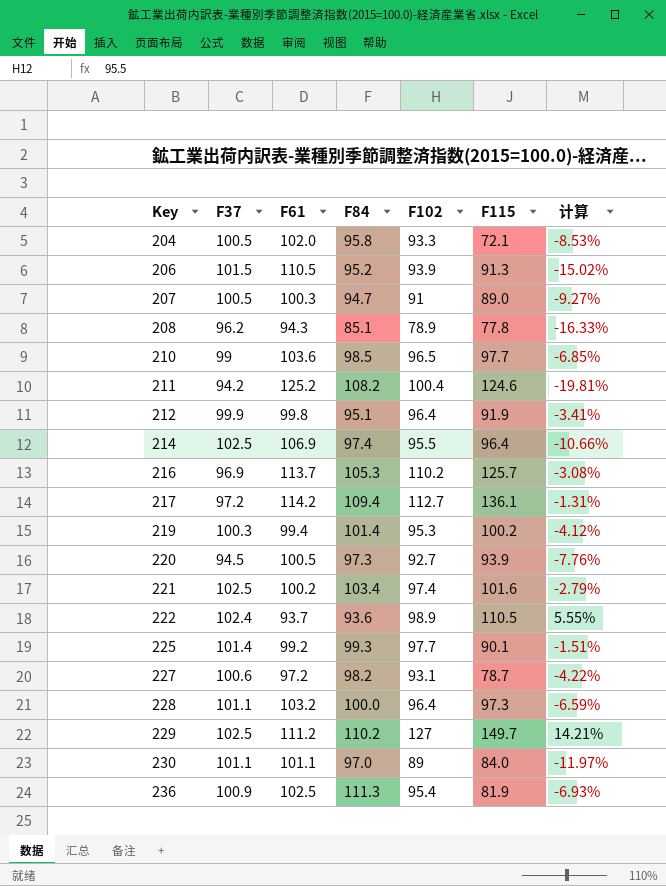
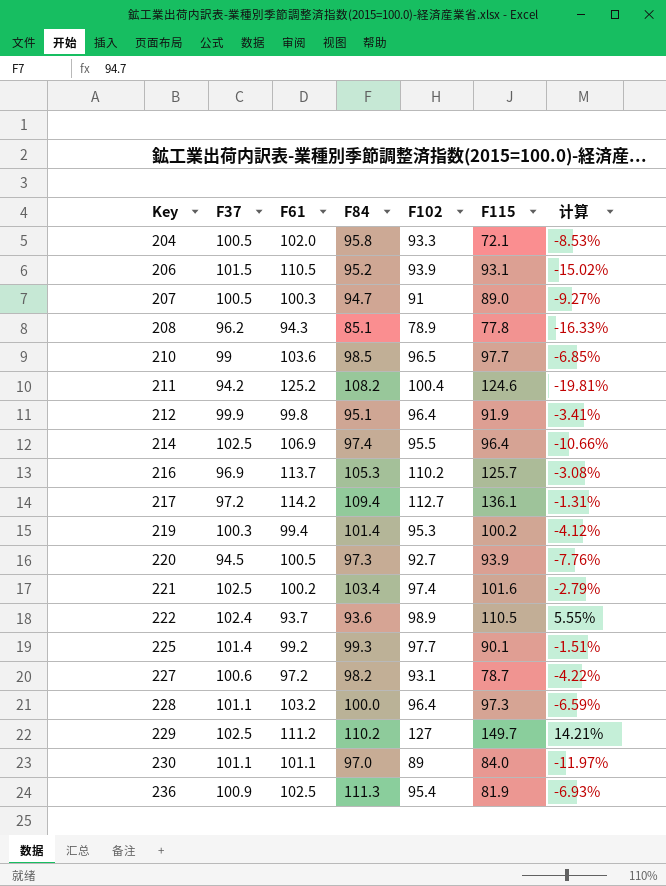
206 | F115: 91.3 -> 93.1

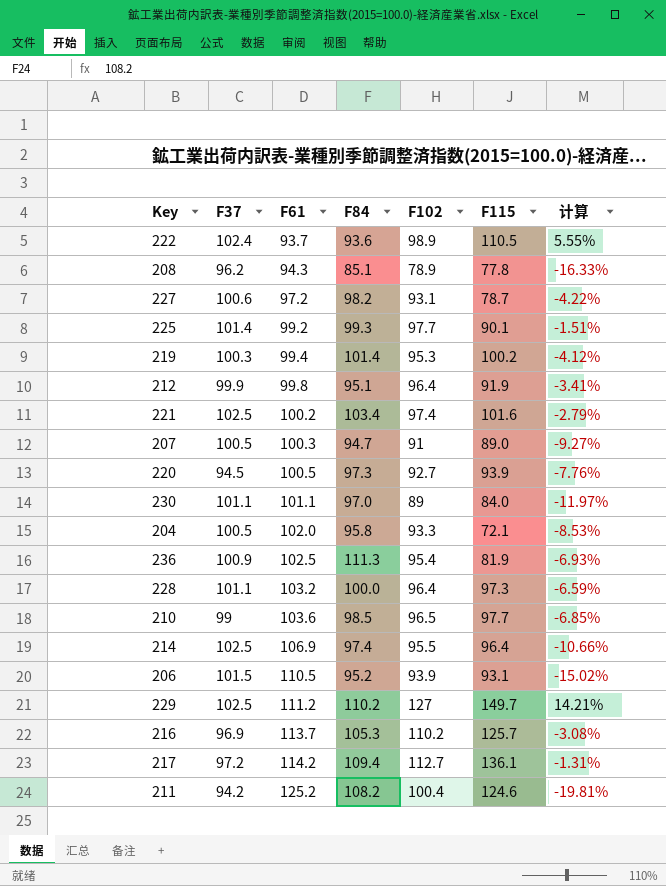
row order: Key ascending -> F61 ascending

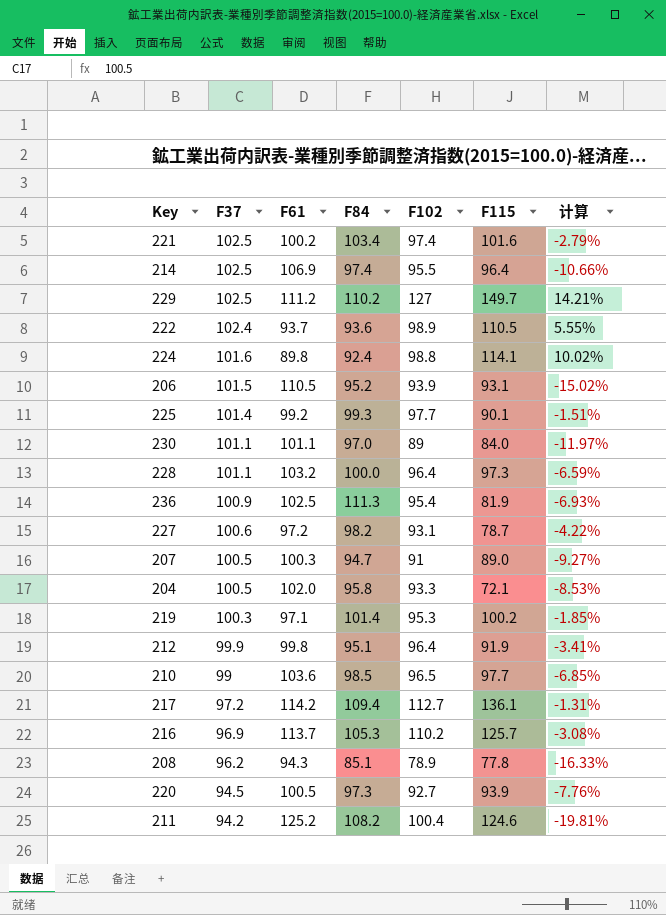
row order: F61 ascending -> F37 descending
row 224: none -> 101.6 | 89.8 | 92.4 | 98.8 | 114.1 | 10.02%
219 | F61: 99.4 -> 97.1
219 | 计算: -4.12% -> -1.85%

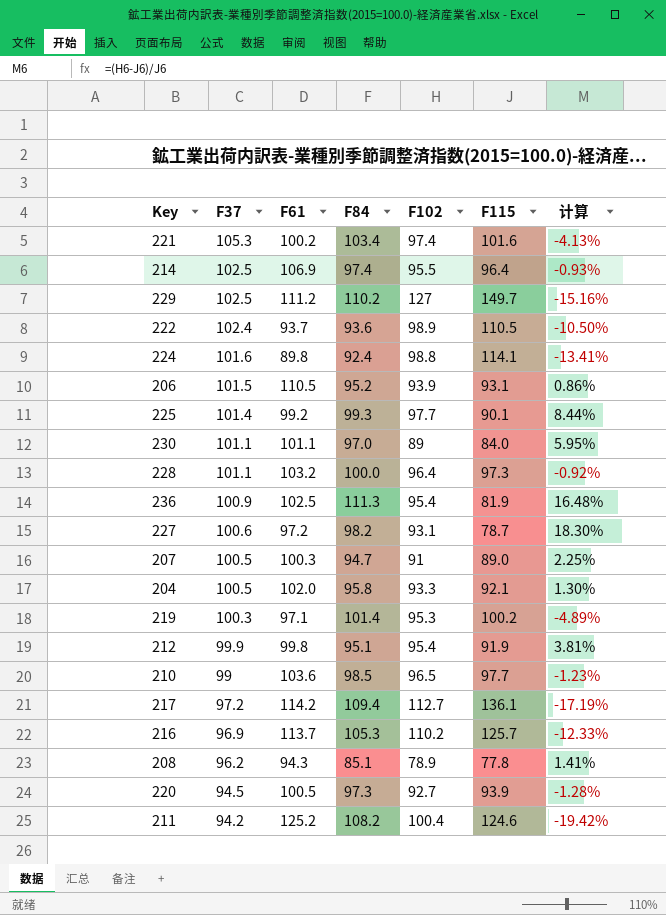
column 计算 | formula: ([F102] - [F61]) / [F61] -> ([F102] - [F115]) / [F115]
221 | F37: 102.5 -> 105.3
204 | F115: 72.1 -> 92.1
212 | F102: 96.4 -> 95.4

